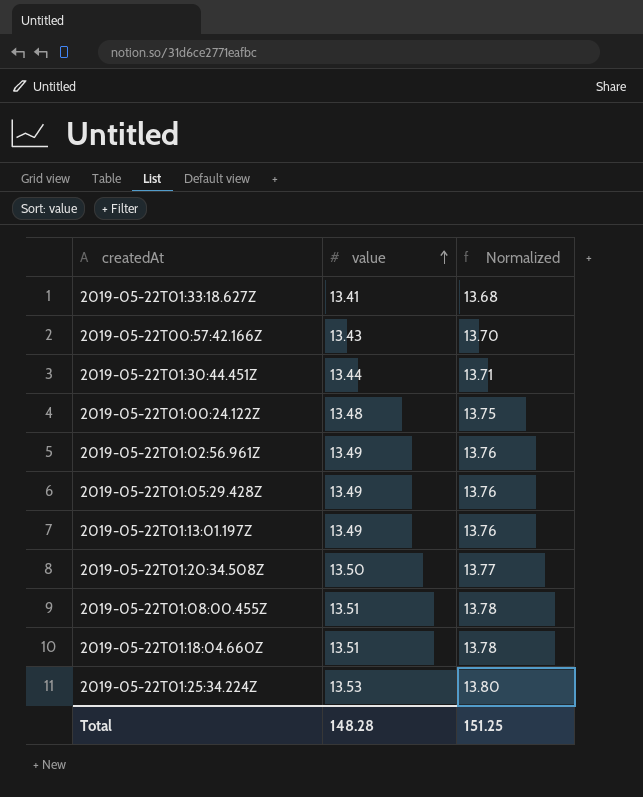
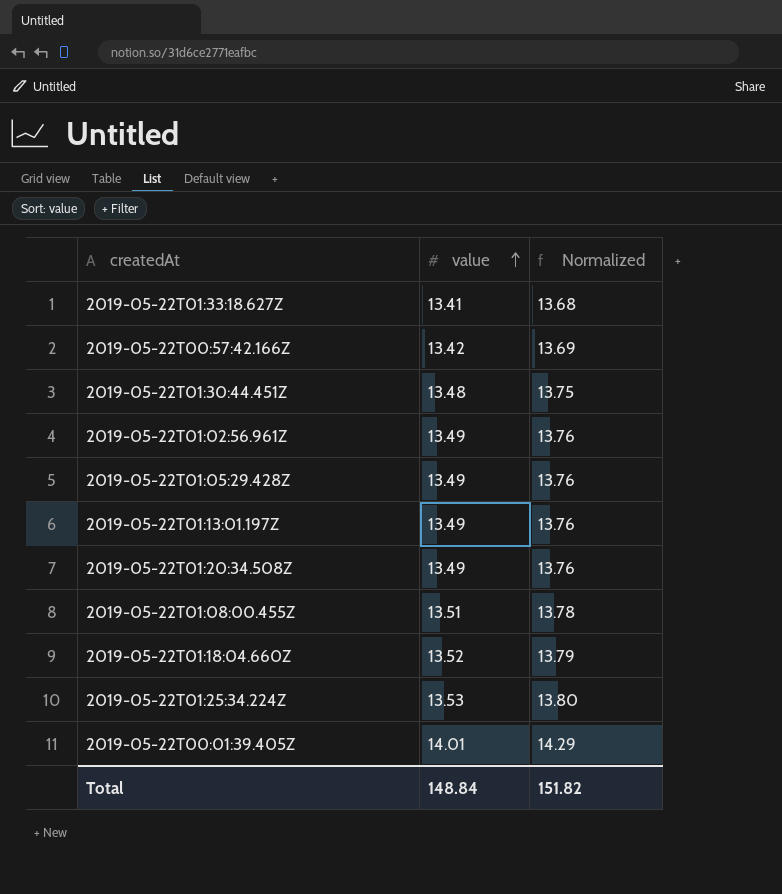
row 2019-05-22T01:00:24.122Z: 13.48 | 13.75 -> none
2019-05-22T00:57:42.166Z | value: 13.43 -> 13.42
2019-05-22T00:57:42.166Z | Normalized: 13.70 -> 13.69
2019-05-22T01:30:44.451Z | value: 13.44 -> 13.48
2019-05-22T01:30:44.451Z | Normalized: 13.71 -> 13.75
2019-05-22T01:20:34.508Z | value: 13.50 -> 13.49
2019-05-22T01:20:34.508Z | Normalized: 13.77 -> 13.76
2019-05-22T01:18:04.660Z | value: 13.51 -> 13.52
2019-05-22T01:18:04.660Z | Normalized: 13.78 -> 13.79
row 2019-05-22T00:01:39.405Z: none -> 14.01 | 14.29
Total | value: 148.28 -> 148.84
Total | Normalized: 151.25 -> 151.82

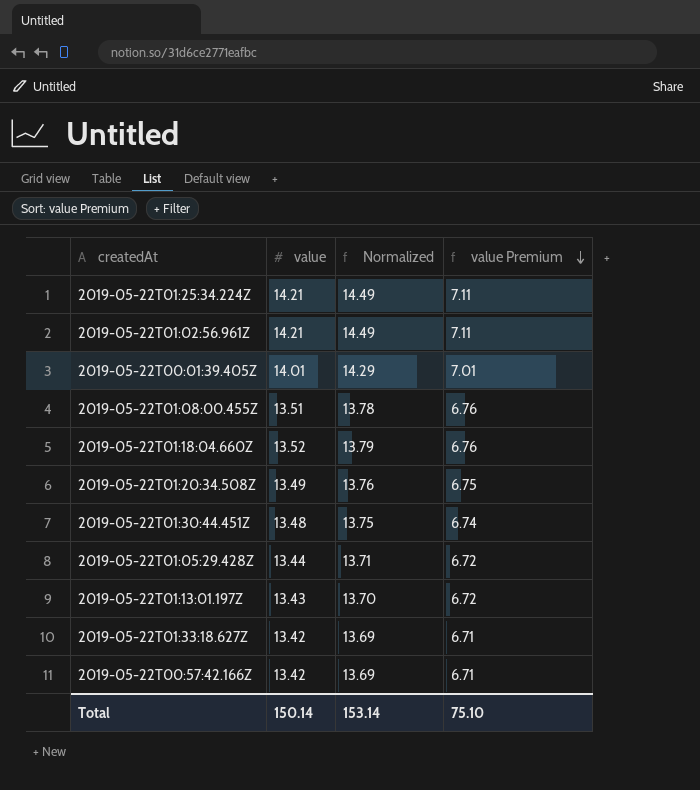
row order: value ascending -> value Premium descending
column value Premium | formula: none -> [value] * 0.5
2019-05-22T01:25:34.224Z | value: 13.53 -> 14.21
2019-05-22T01:25:34.224Z | Normalized: 13.80 -> 14.49
2019-05-22T01:02:56.961Z | value: 13.49 -> 14.21
2019-05-22T01:02:56.961Z | Normalized: 13.76 -> 14.49
2019-05-22T01:05:29.428Z | value: 13.49 -> 13.44
2019-05-22T01:05:29.428Z | Normalized: 13.76 -> 13.71
2019-05-22T01:13:01.197Z | value: 13.49 -> 13.43
2019-05-22T01:13:01.197Z | Normalized: 13.76 -> 13.70
2019-05-22T01:33:18.627Z | value: 13.41 -> 13.42
2019-05-22T01:33:18.627Z | Normalized: 13.68 -> 13.69
Total | value: 148.84 -> 150.14
Total | Normalized: 151.82 -> 153.14

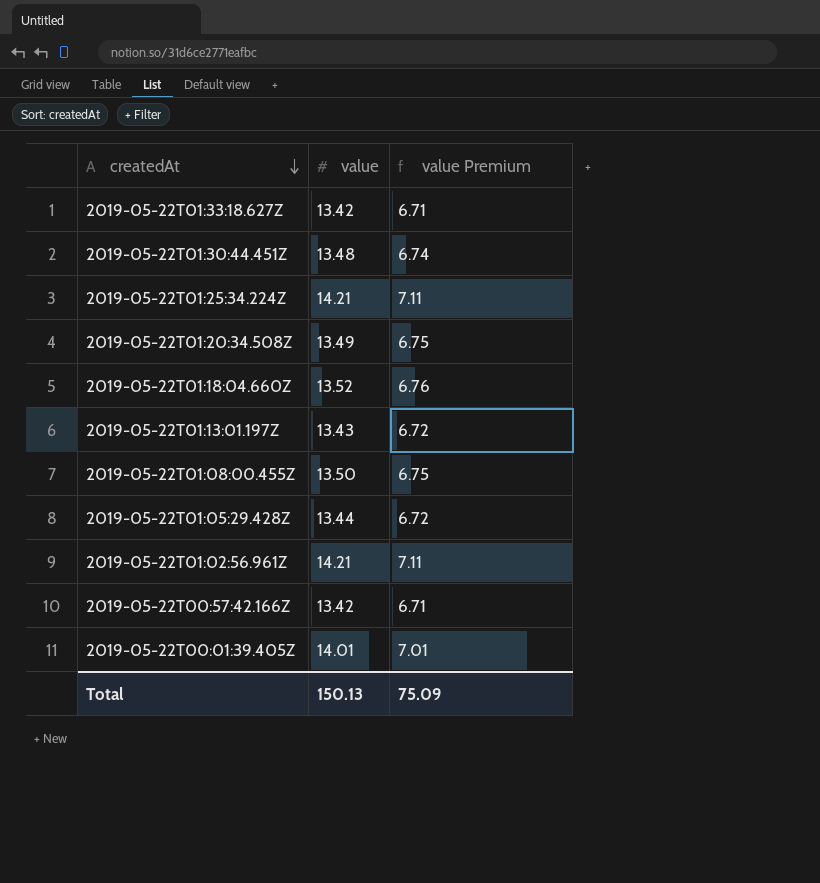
row order: value Premium descending -> createdAt descending
column Normalized | formula: [value] * 1.02 -> none
2019-05-22T01:08:00.455Z | value: 13.51 -> 13.50
2019-05-22T01:08:00.455Z | value Premium: 6.76 -> 6.75
Total | value: 150.14 -> 150.13
Total | value Premium: 75.10 -> 75.09

